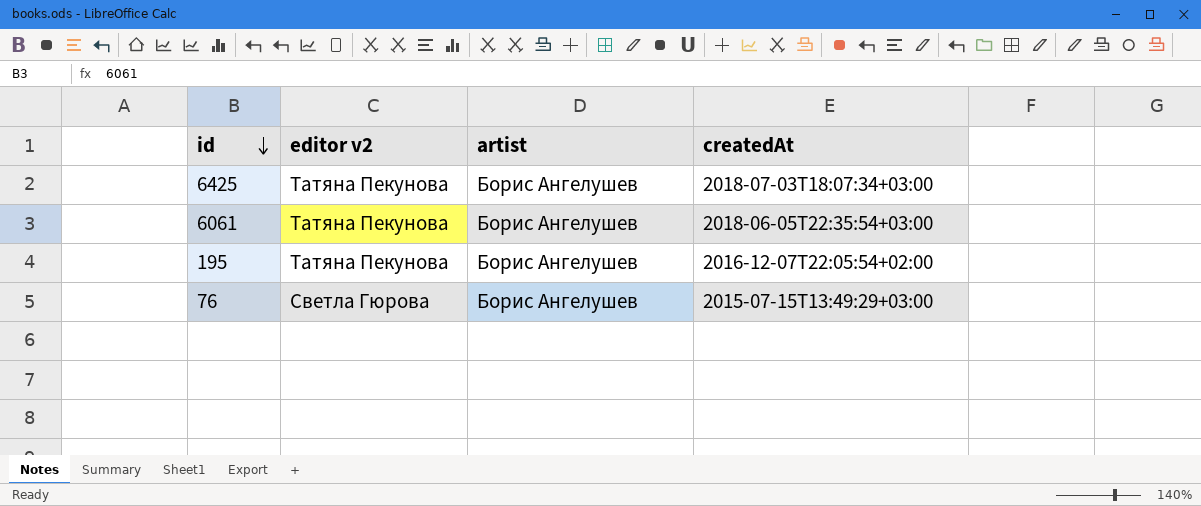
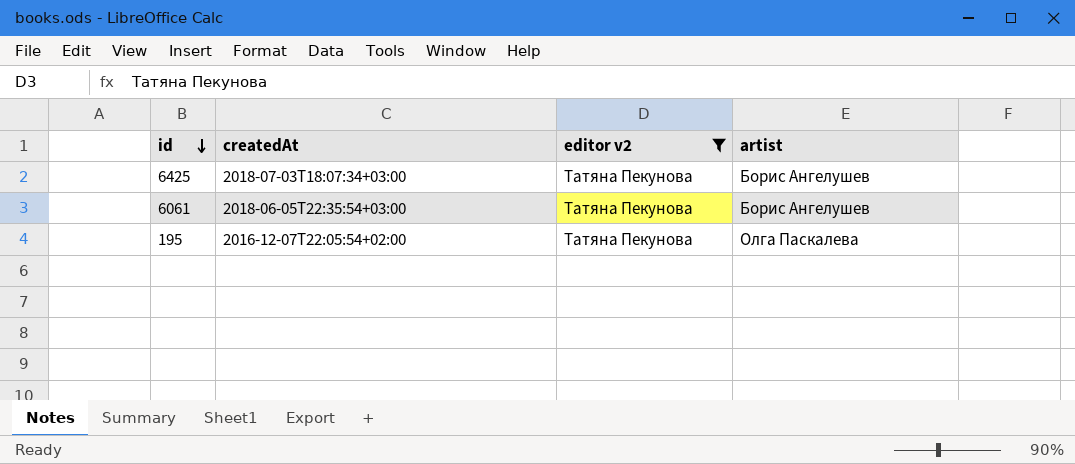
filter: none -> editor v2 = Татяна Пекунова
column createdAt | position: 4 -> 2
195 | artist: Борис Ангелушев -> Олга Паскалева

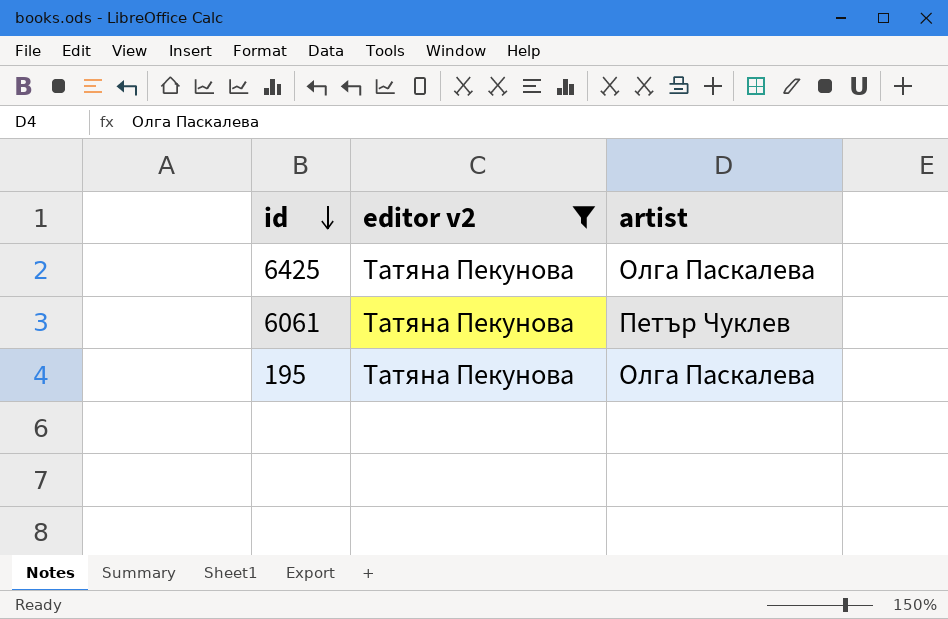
column createdAt | position: 2 -> none
6425 | artist: Борис Ангелушев -> Олга Паскалева
6061 | artist: Борис Ангелушев -> Петър Чуклев

